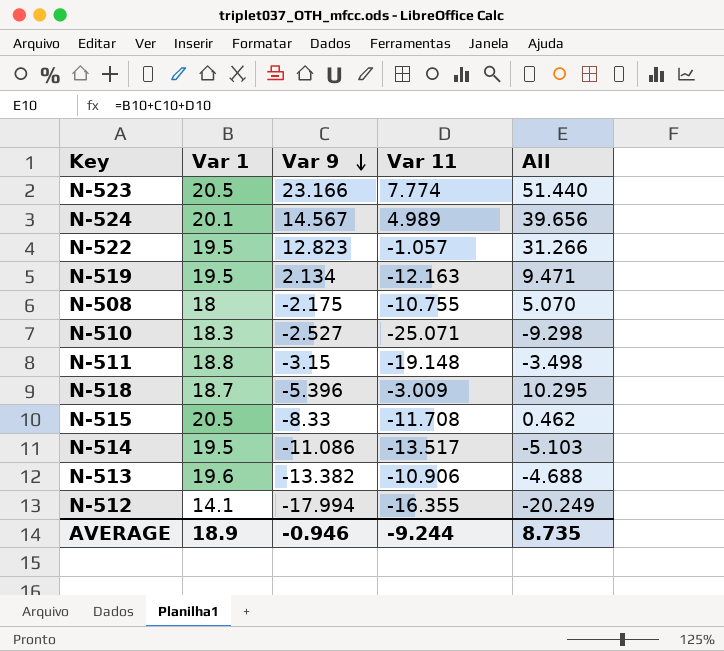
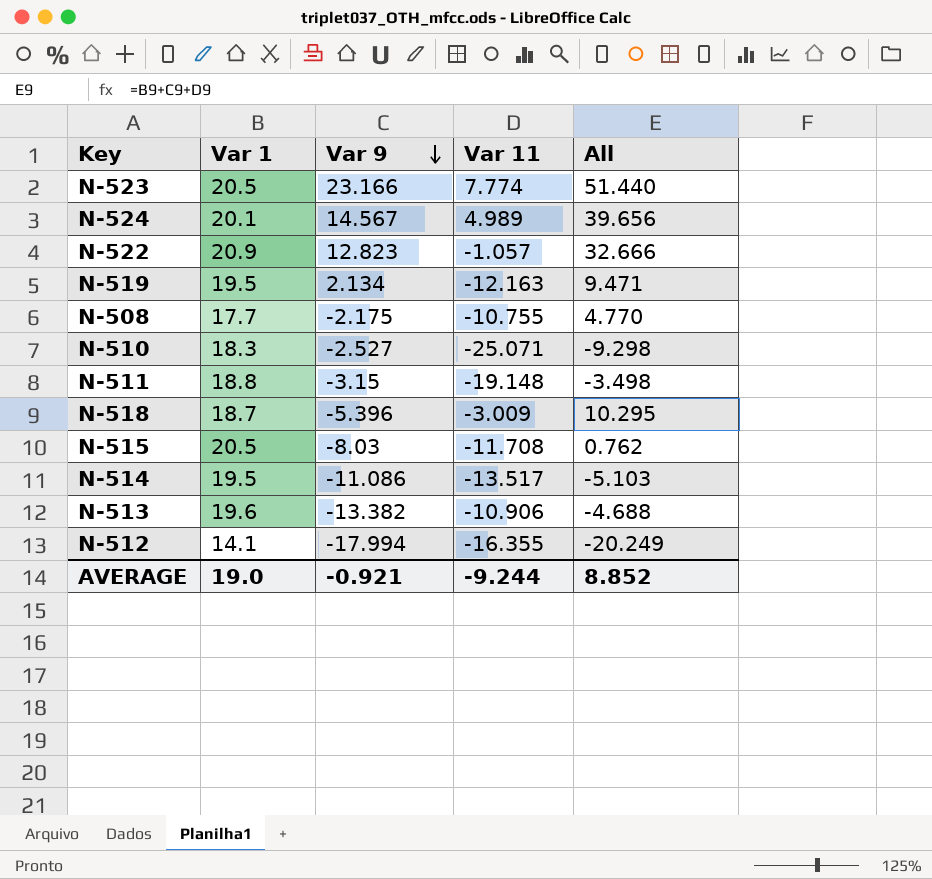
N-522 | Var 1: 19.5 -> 20.9
N-522 | All: 31.266 -> 32.666
N-508 | Var 1: 18 -> 17.7
N-508 | All: 5.070 -> 4.770
N-515 | Var 9: -8.33 -> -8.03
N-515 | All: 0.462 -> 0.762
AVERAGE | Var 1: 18.9 -> 19.0
AVERAGE | Var 9: -0.946 -> -0.921
AVERAGE | All: 8.735 -> 8.852

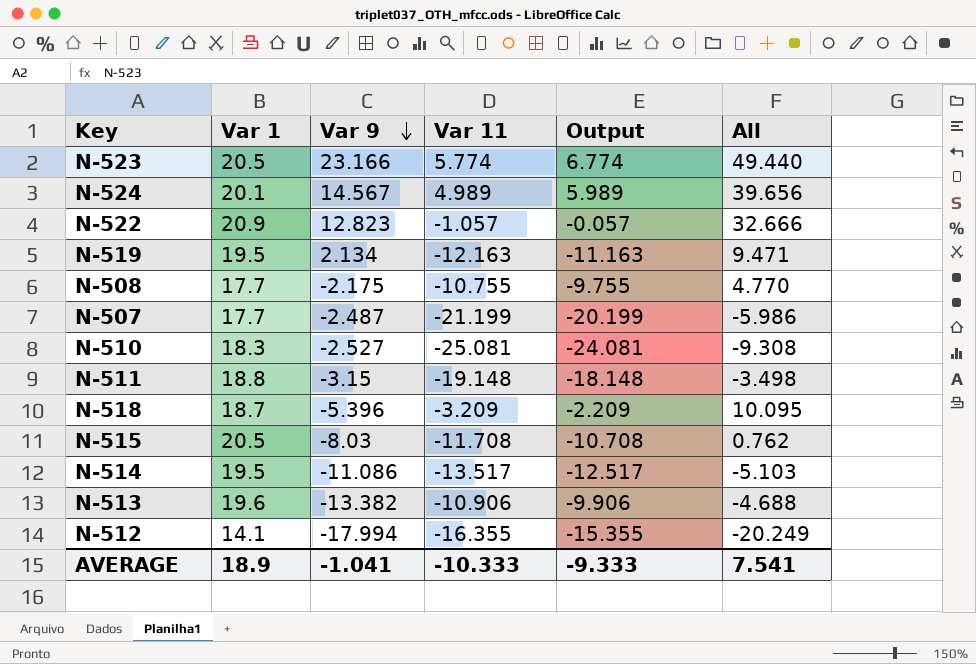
column Output | formula: none -> [Var 11] + 1
N-523 | Var 11: 7.774 -> 5.774
N-523 | All: 51.440 -> 49.440
row N-507: none -> 17.7 | -2.487 | -21.199 | -20.199 | -5.986
N-510 | Var 11: -25.071 -> -25.081
N-510 | All: -9.298 -> -9.308
N-518 | Var 11: -3.009 -> -3.209
N-518 | All: 10.295 -> 10.095
AVERAGE | Var 1: 19.0 -> 18.9
AVERAGE | Var 9: -0.921 -> -1.041
AVERAGE | Var 11: -9.244 -> -10.333
AVERAGE | All: 8.852 -> 7.541

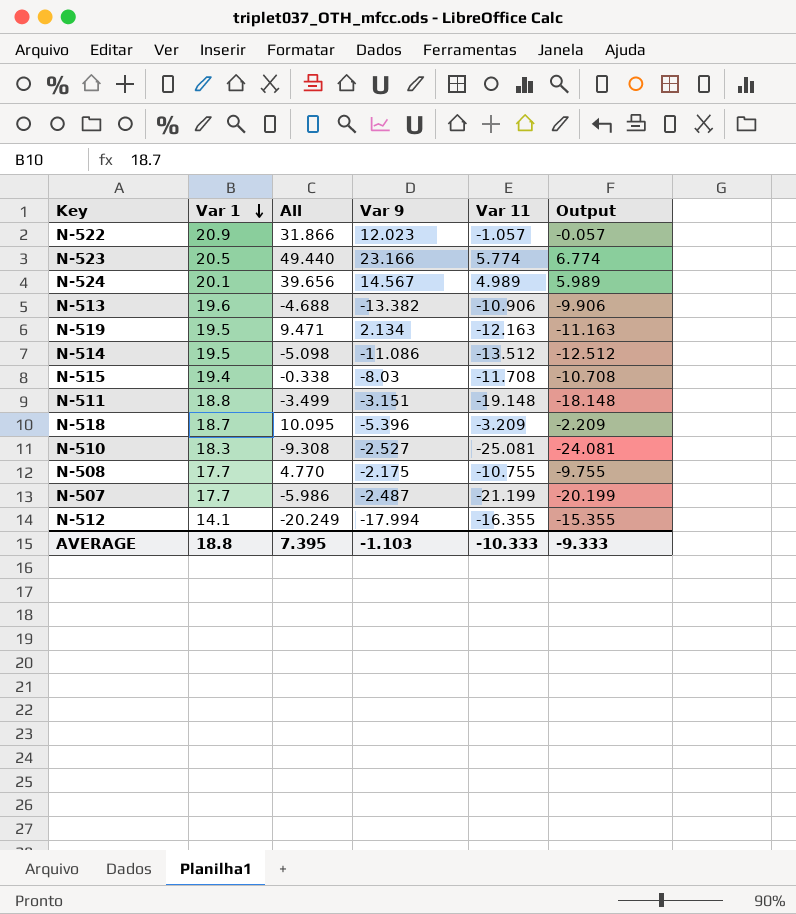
row order: Var 9 descending -> Var 1 descending
column All | position: 6 -> 3
N-522 | All: 32.666 -> 31.866
N-522 | Var 9: 12.823 -> 12.023
N-514 | All: -5.103 -> -5.098
N-514 | Var 11: -13.517 -> -13.512
N-514 | Output: -12.517 -> -12.512
N-515 | Var 1: 20.5 -> 19.4
N-515 | All: 0.762 -> -0.338
N-511 | All: -3.498 -> -3.499
N-511 | Var 9: -3.15 -> -3.151
AVERAGE | Var 1: 18.9 -> 18.8
AVERAGE | All: 7.541 -> 7.395
AVERAGE | Var 9: -1.041 -> -1.103

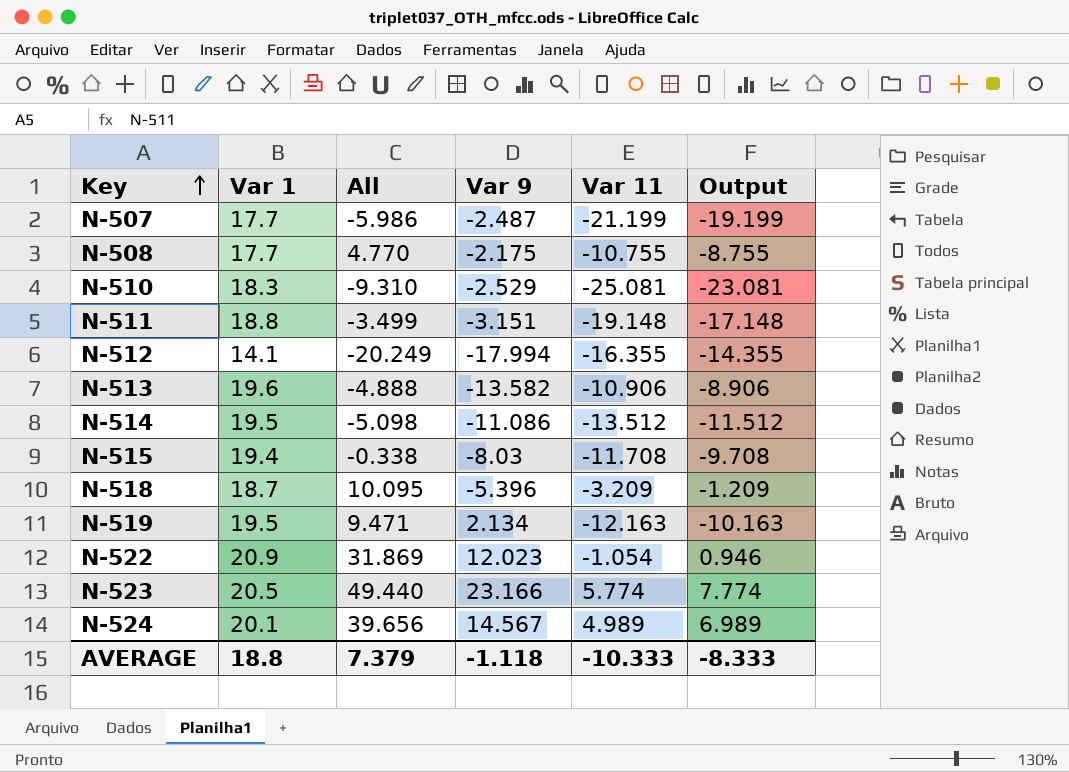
row order: Var 1 descending -> Key ascending
column Output | formula: [Var 11] + 1 -> [Var 11] + 2
N-510 | All: -9.308 -> -9.310
N-510 | Var 9: -2.527 -> -2.529
N-513 | All: -4.688 -> -4.888
N-513 | Var 9: -13.382 -> -13.582
N-522 | All: 31.866 -> 31.869
N-522 | Var 11: -1.057 -> -1.054
AVERAGE | All: 7.395 -> 7.379
AVERAGE | Var 9: -1.103 -> -1.118
AVERAGE | Output: -9.333 -> -8.333

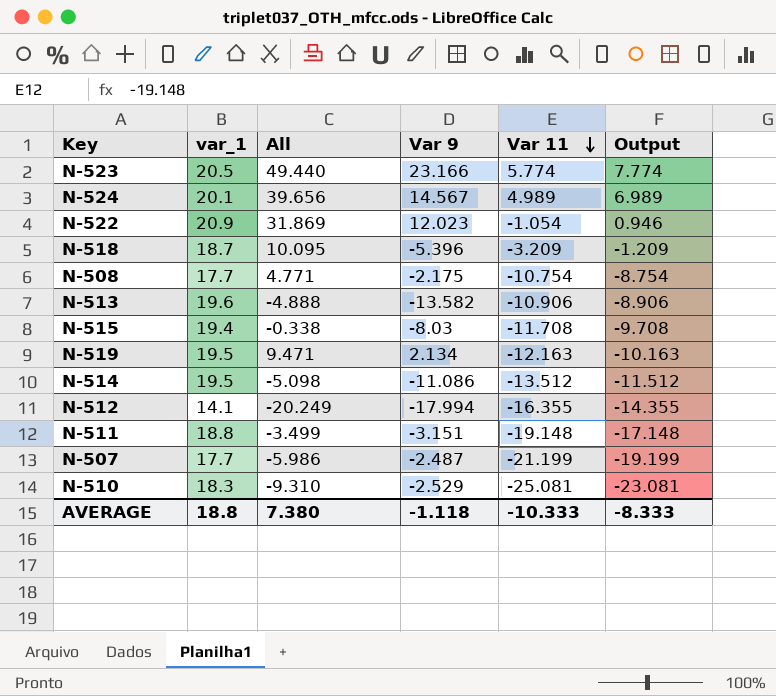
row order: Key ascending -> Var 11 descending
column name: Var 1 -> var_1
N-508 | All: 4.770 -> 4.771
N-508 | Var 11: -10.755 -> -10.754
N-508 | Output: -8.755 -> -8.754
AVERAGE | All: 7.379 -> 7.380

